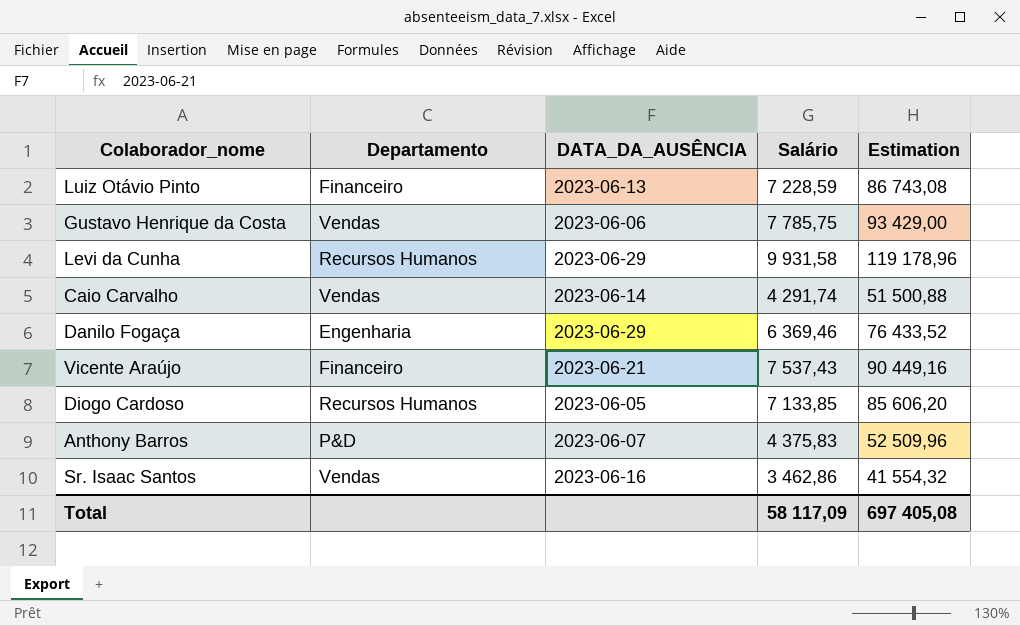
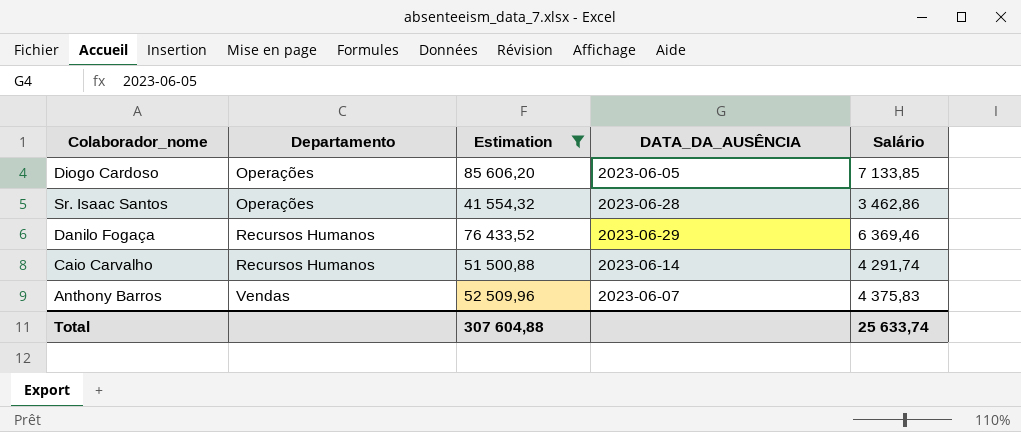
filter: none -> Estimation <= 85 606,20
row order: none -> Departamento ascending
column Estimation | position: 5 -> 3
Diogo Cardoso | Departamento: Recursos Humanos -> Operações
Sr. Isaac Santos | Departamento: Vendas -> Operações
Sr. Isaac Santos | DATA_DA_AUSÊNCIA: 2023-06-16 -> 2023-06-28
Danilo Fogaça | Departamento: Engenharia -> Recursos Humanos
Caio Carvalho | Departamento: Vendas -> Recursos Humanos
Anthony Barros | Departamento: P&D -> Vendas
Total | Estimation: 697 405,08 -> 307 604,88
Total | Salário: 58 117,09 -> 25 633,74

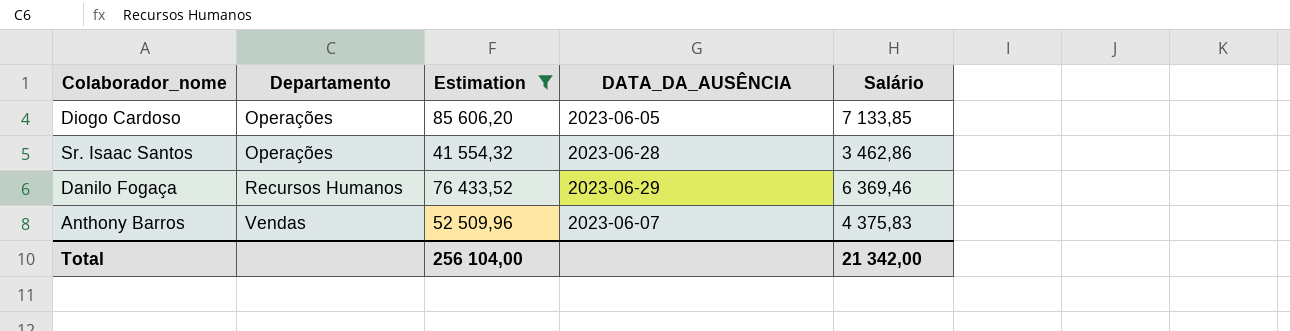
row Caio Carvalho: Recursos Humanos | 51 500,88 | 2023-06-14 | 4 291,74 -> none
Total | Estimation: 307 604,88 -> 256 104,00
Total | Salário: 25 633,74 -> 21 342,00

